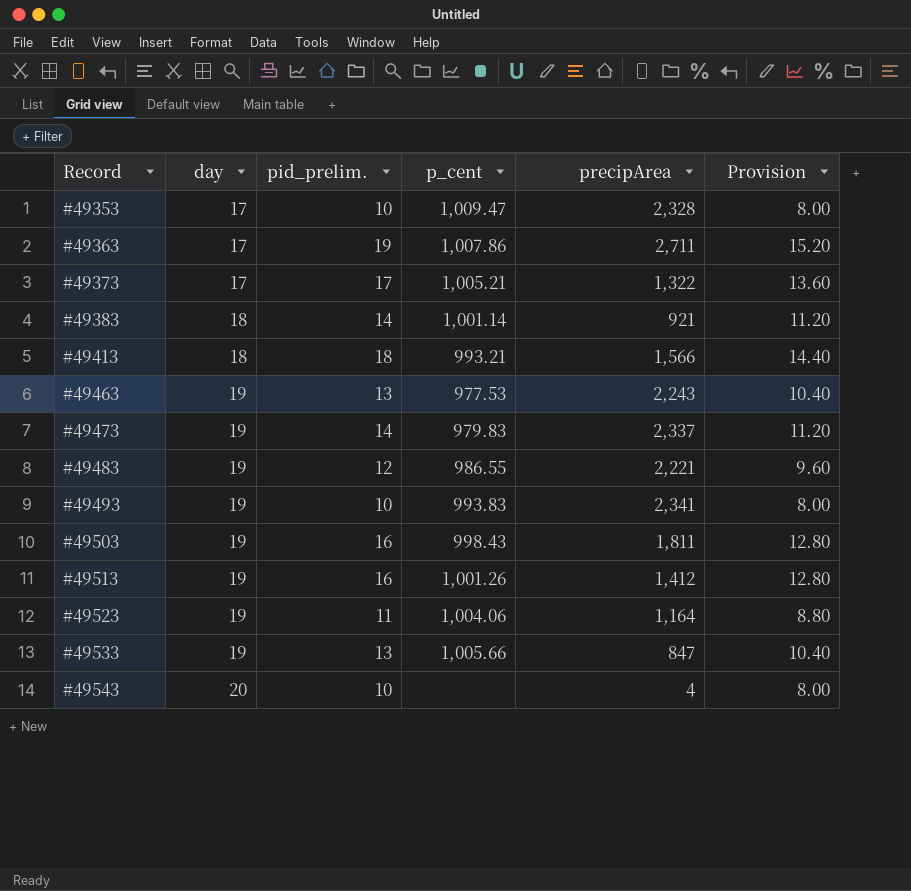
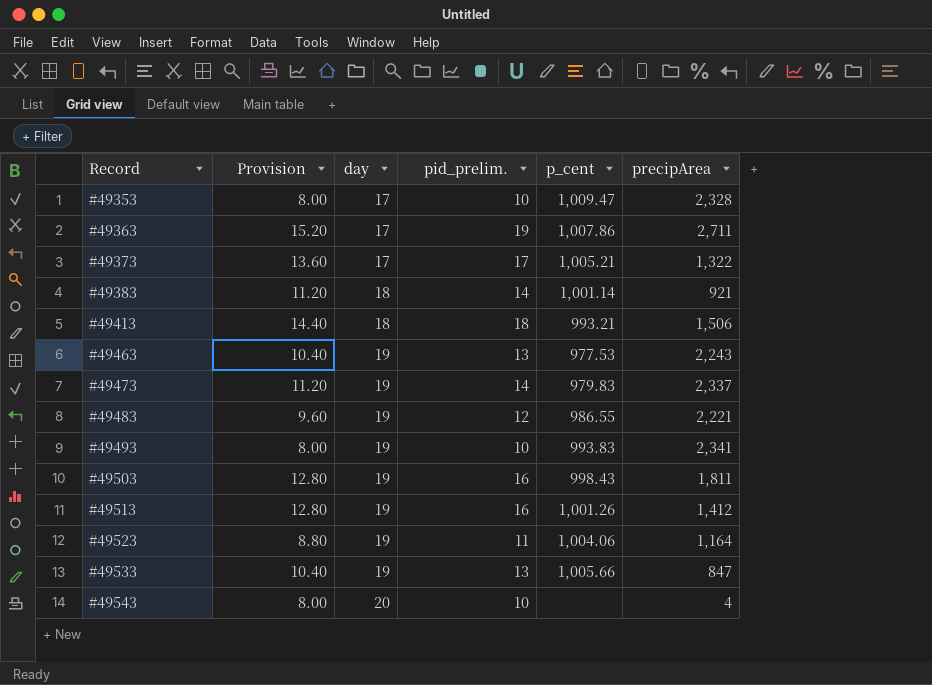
column Provision | position: 6 -> 2
#49413 | precipArea: 1,566 -> 1,506

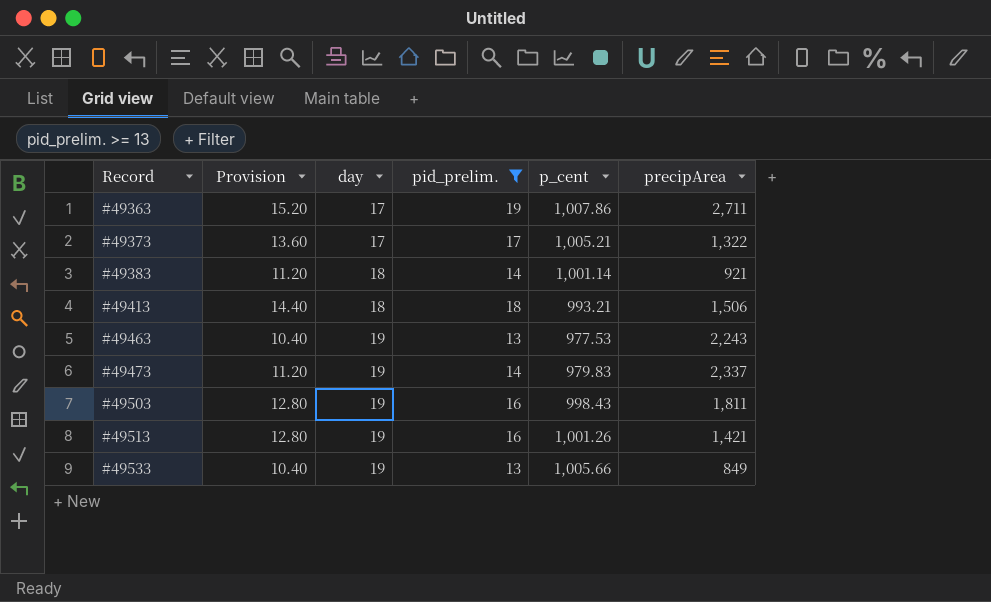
filter: none -> pid_prelim. >= 13
#49513 | precipArea: 1,412 -> 1,421
#49533 | precipArea: 847 -> 849

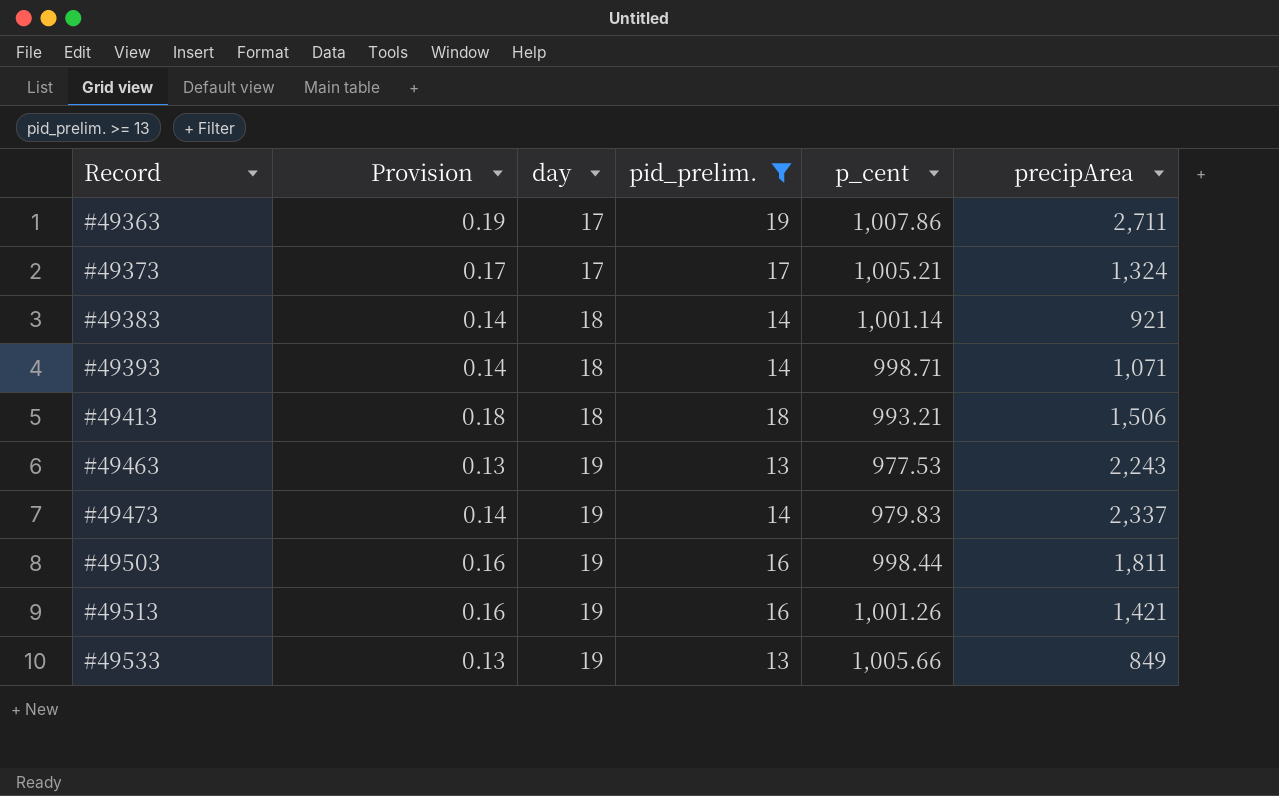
column Provision | formula: [pid_prelim.] * 0.8 -> [pid_prelim.] * 0.01
#49373 | precipArea: 1,322 -> 1,324
row #49393: none -> 0.14 | 18 | 14 | 998.71 | 1,071
#49503 | p_cent: 998.43 -> 998.44

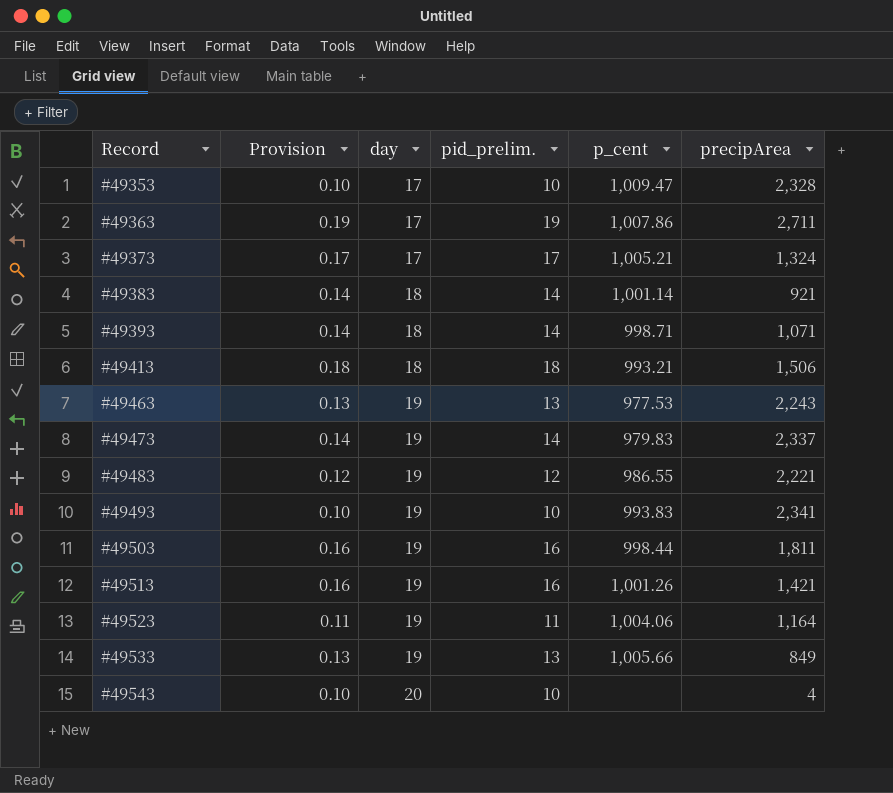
filter: pid_prelim. >= 13 -> none

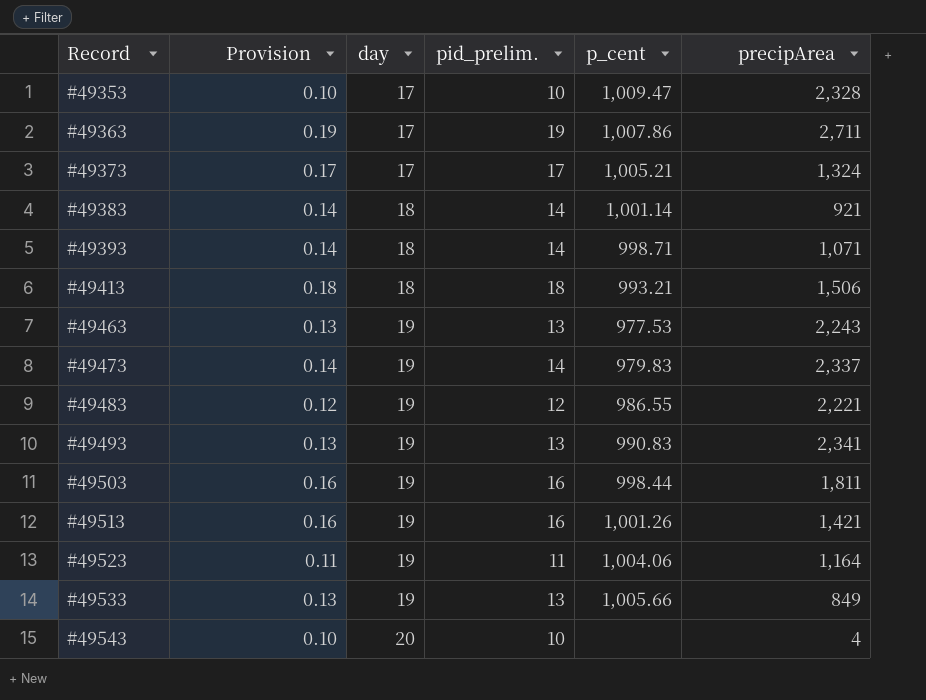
#49493 | Provision: 0.10 -> 0.13
#49493 | pid_prelim.: 10 -> 13
#49493 | p_cent: 993.83 -> 990.83

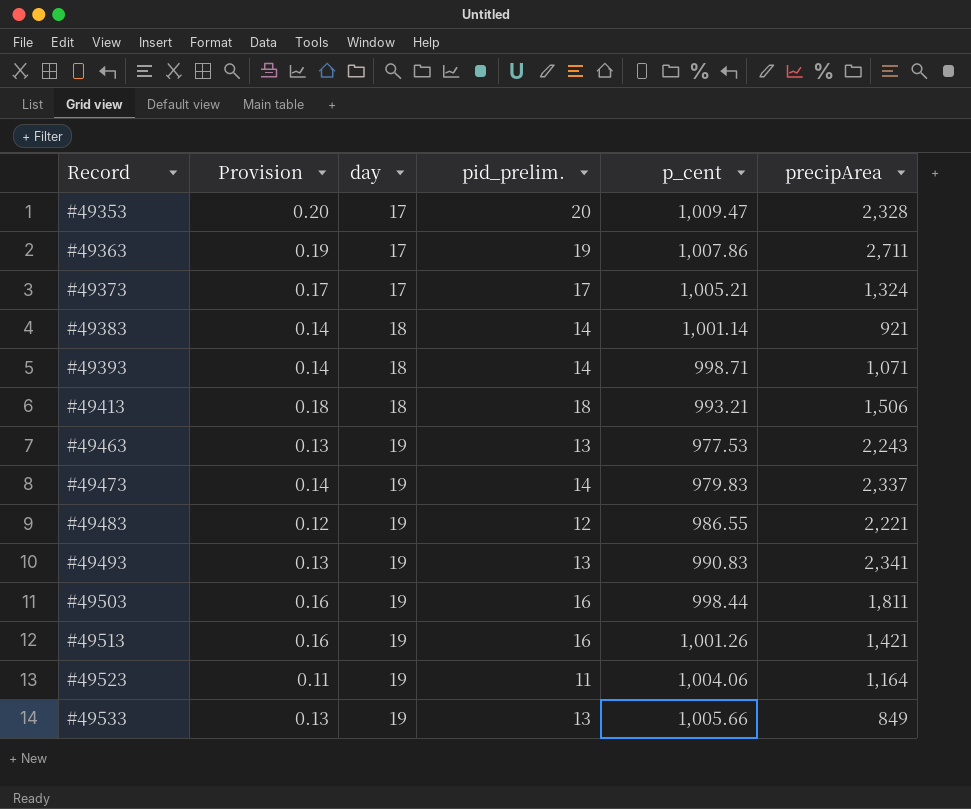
row #49543: 0.10 | 20 | 10 | none | 4 -> none
#49353 | Provision: 0.10 -> 0.20
#49353 | pid_prelim.: 10 -> 20

